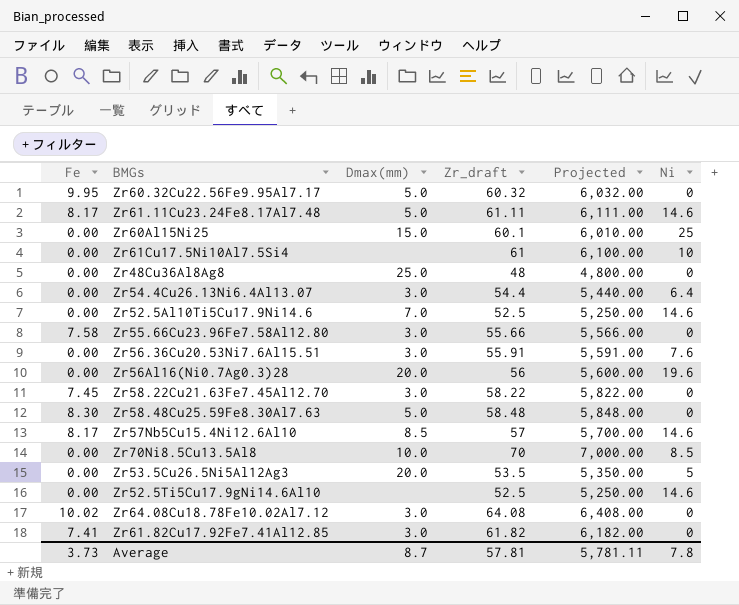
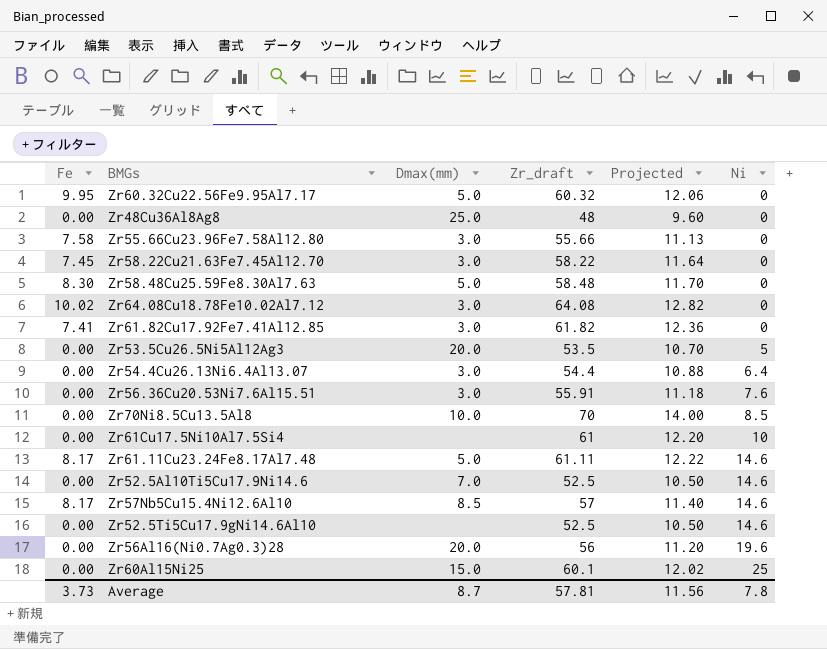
row order: none -> Ni ascending
column Projected | formula: [Zr_draft] * 100 -> [Zr_draft] * 0.2
Average | Projected: 5,781.11 -> 11.56

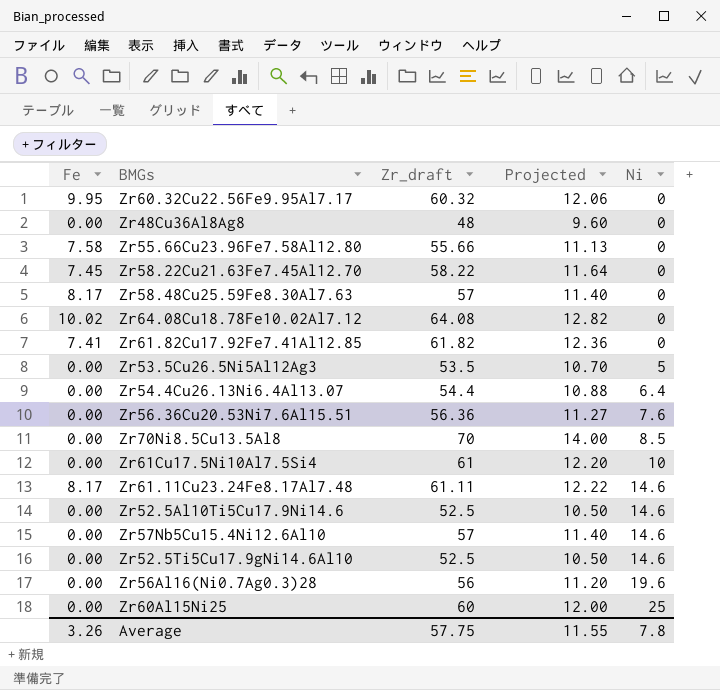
column Dmax(mm) | position: 3 -> none
Zr58.48Cu25.59Fe8.30Al7.63 | Fe: 8.30 -> 8.17
Zr58.48Cu25.59Fe8.30Al7.63 | Zr_draft: 58.48 -> 57
Zr58.48Cu25.59Fe8.30Al7.63 | Projected: 11.70 -> 11.40
Zr56.36Cu20.53Ni7.6Al15.51 | Zr_draft: 55.91 -> 56.36
Zr56.36Cu20.53Ni7.6Al15.51 | Projected: 11.18 -> 11.27
Zr57Nb5Cu15.4Ni12.6Al10 | Fe: 8.17 -> 0.00
Zr60Al15Ni25 | Zr_draft: 60.1 -> 60
Zr60Al15Ni25 | Projected: 12.02 -> 12.00
Average | Fe: 3.73 -> 3.26
Average | Zr_draft: 57.81 -> 57.75
Average | Projected: 11.56 -> 11.55

